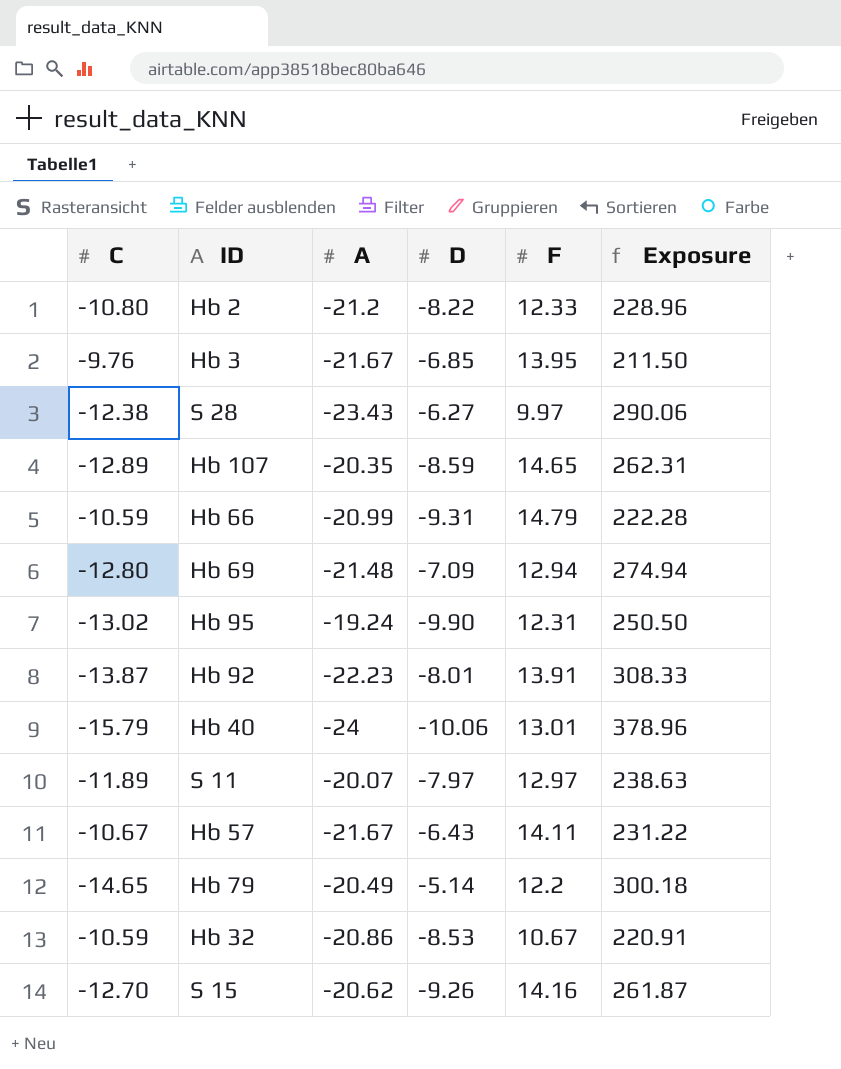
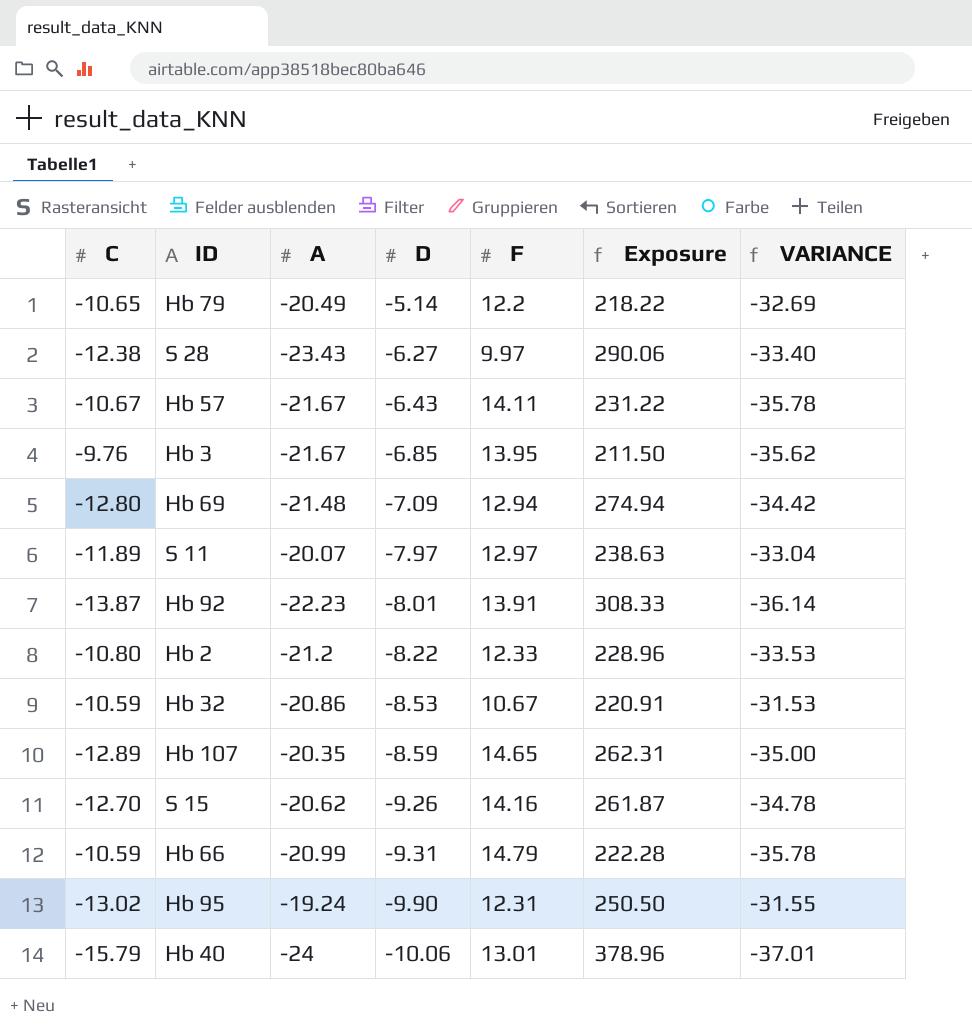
row order: none -> D descending
column VARIANCE | formula: none -> [A] - [F]
Hb 79 | C: -14.65 -> -10.65
Hb 79 | Exposure: 300.18 -> 218.22

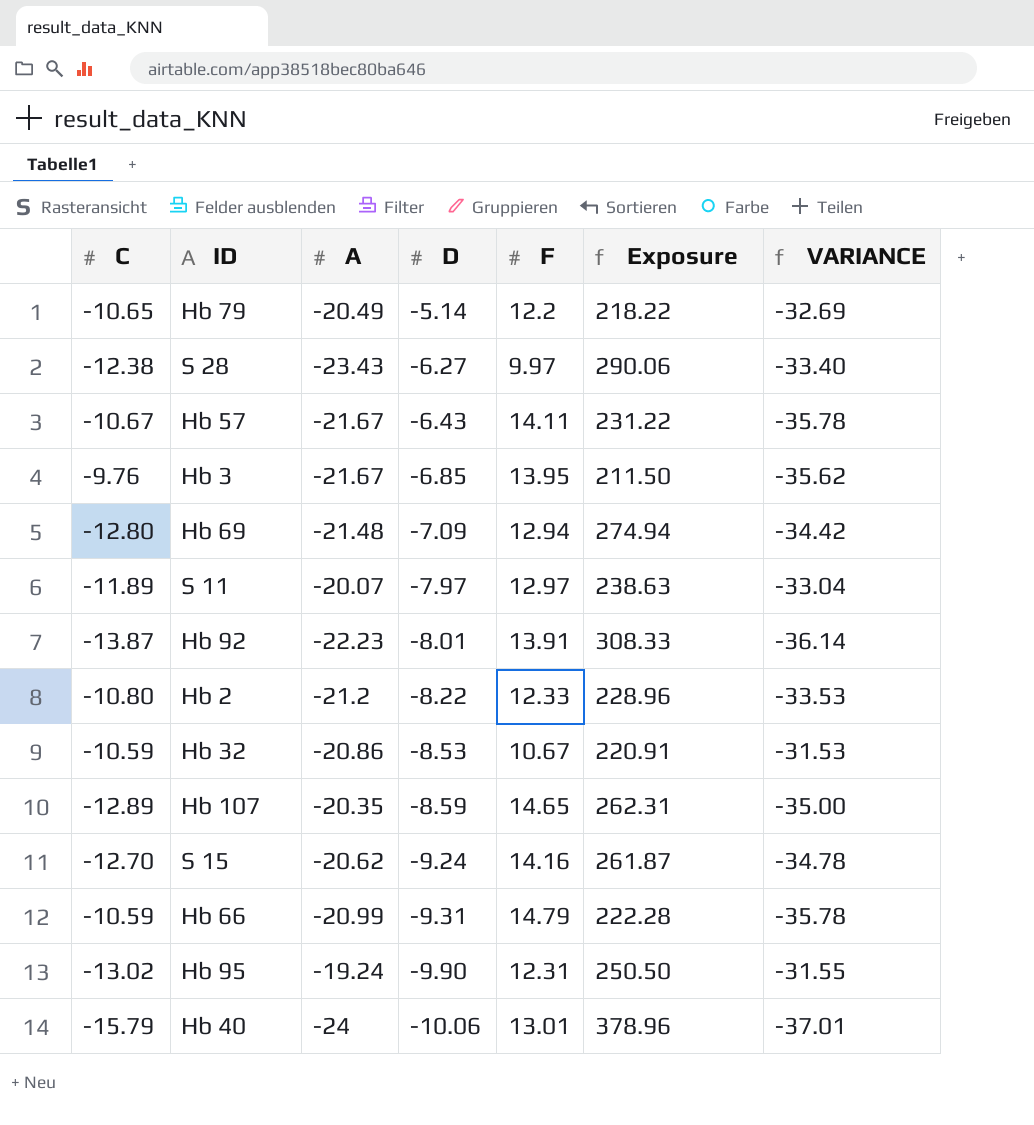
S 15 | D: -9.26 -> -9.24

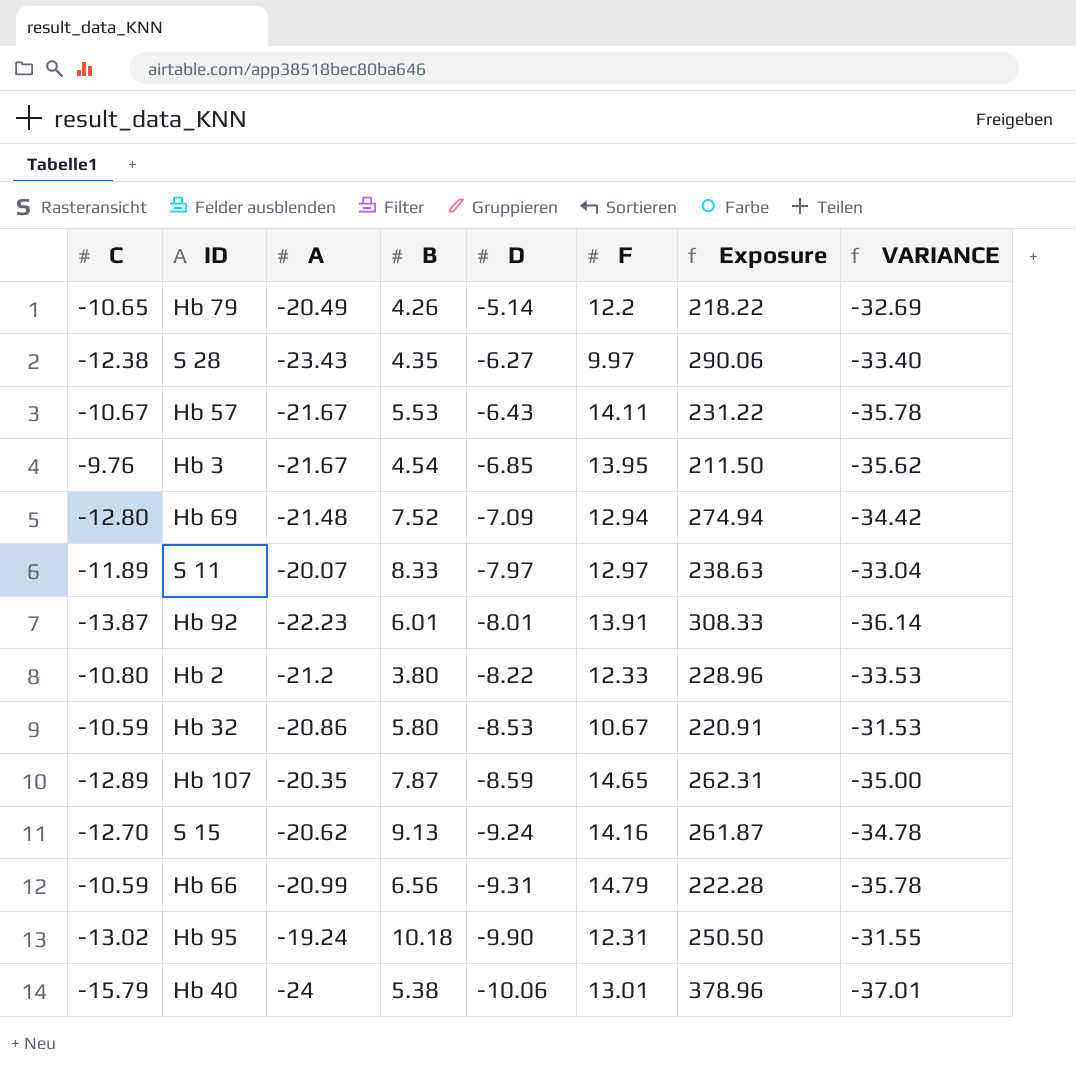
column B | position: none -> 4

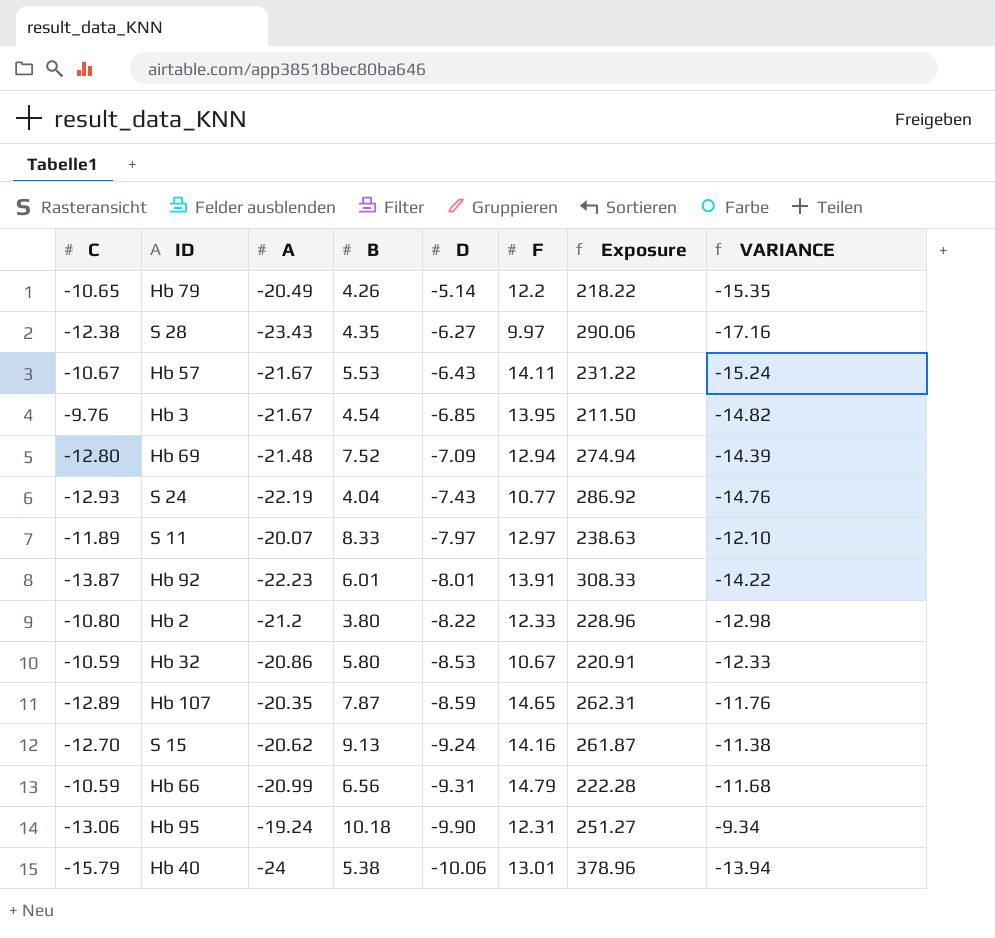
column VARIANCE | formula: [A] - [F] -> [A] - [D]
row S 24: none -> -12.93 | -22.19 | 4.04 | -7.43 | 10.77 | 286.92 | -14.76
Hb 95 | C: -13.02 -> -13.06
Hb 95 | Exposure: 250.50 -> 251.27

